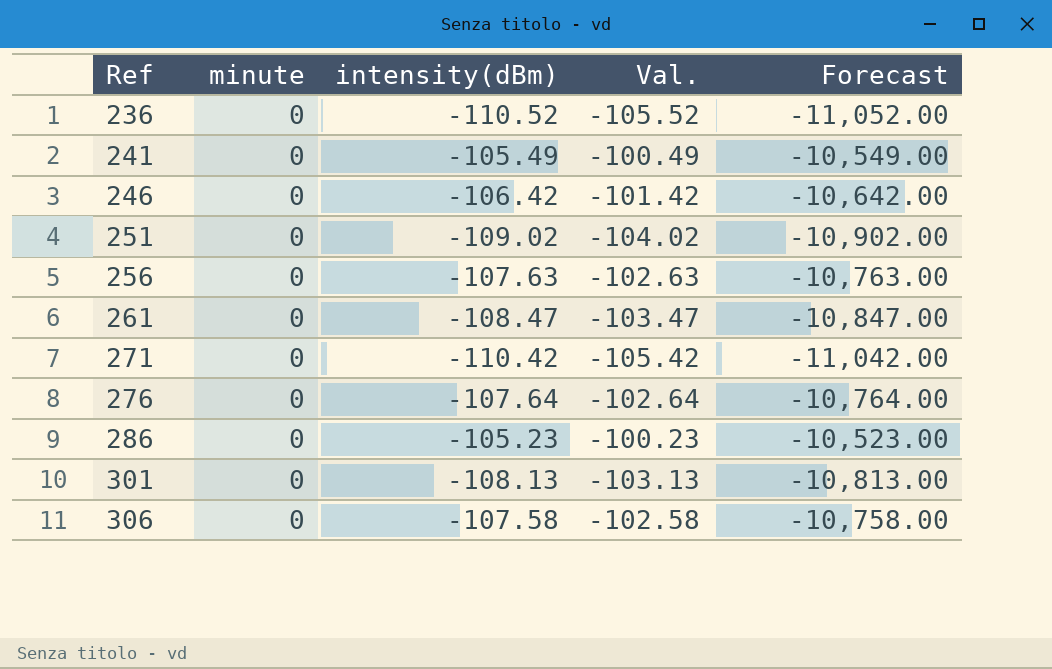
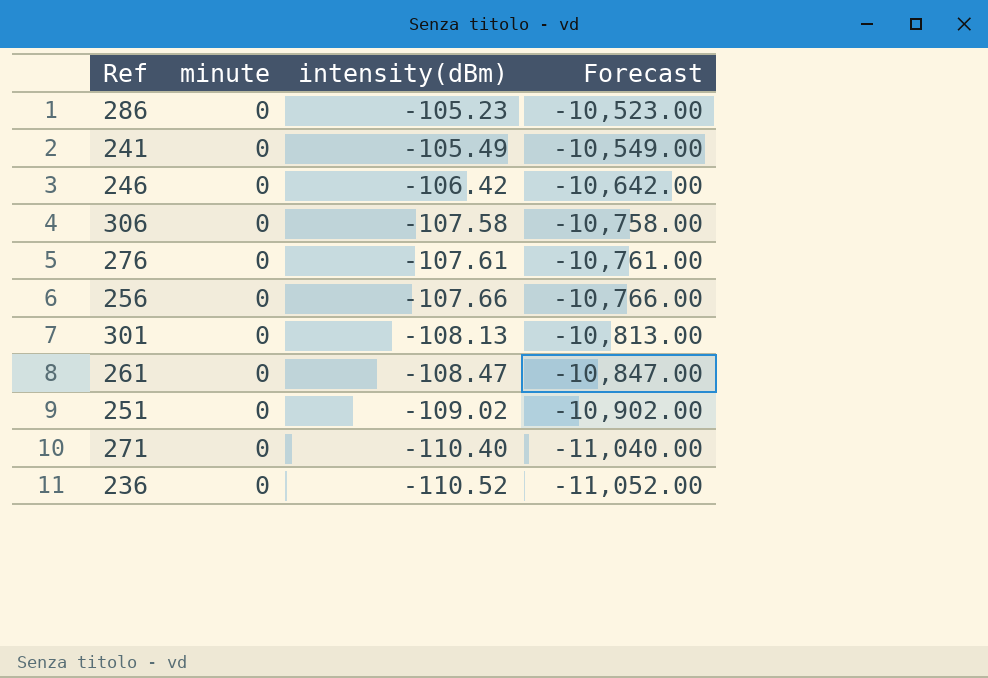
row order: Ref ascending -> intensity(dBm) descending
column Val. | formula: [intensity(dBm)] + 5 -> none
276 | intensity(dBm): -107.64 -> -107.61
276 | Forecast: -10,764.00 -> -10,761.00
256 | intensity(dBm): -107.63 -> -107.66
256 | Forecast: -10,763.00 -> -10,766.00
271 | intensity(dBm): -110.42 -> -110.40
271 | Forecast: -11,042.00 -> -11,040.00

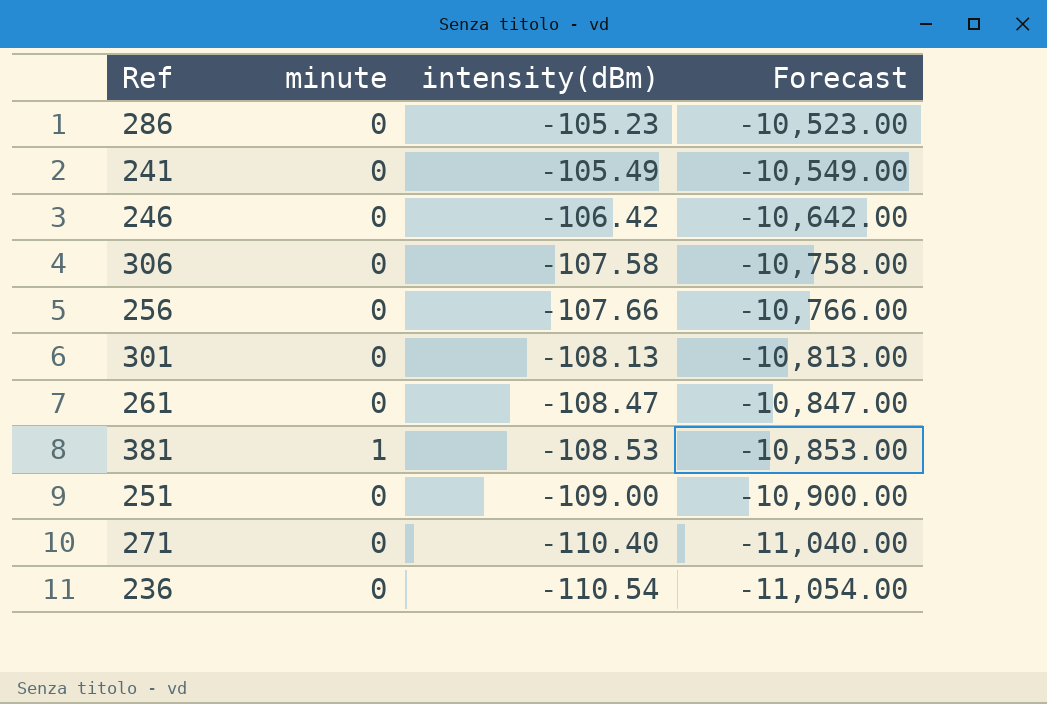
row 276: 0 | -107.61 | -10,761.00 -> none
row 381: none -> 1 | -108.53 | -10,853.00
251 | intensity(dBm): -109.02 -> -109.00
251 | Forecast: -10,902.00 -> -10,900.00
236 | intensity(dBm): -110.52 -> -110.54
236 | Forecast: -11,052.00 -> -11,054.00

